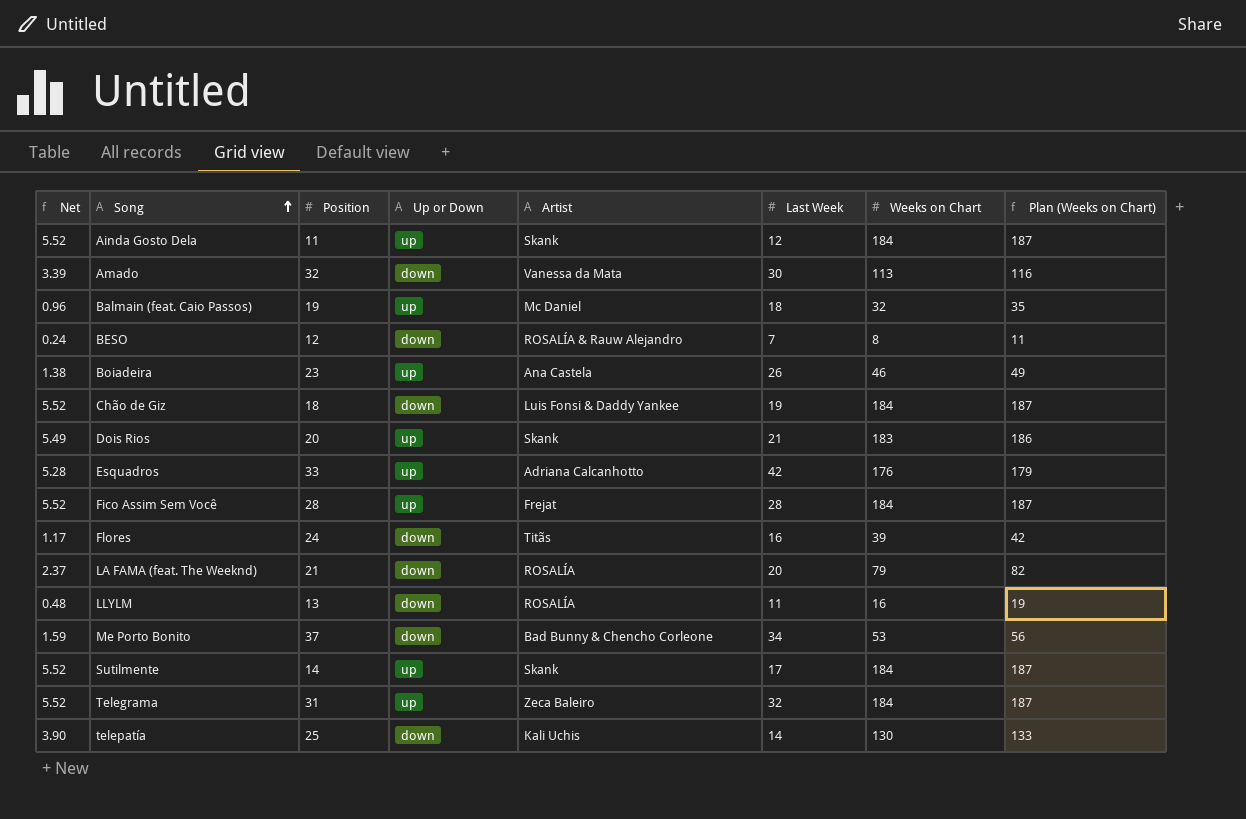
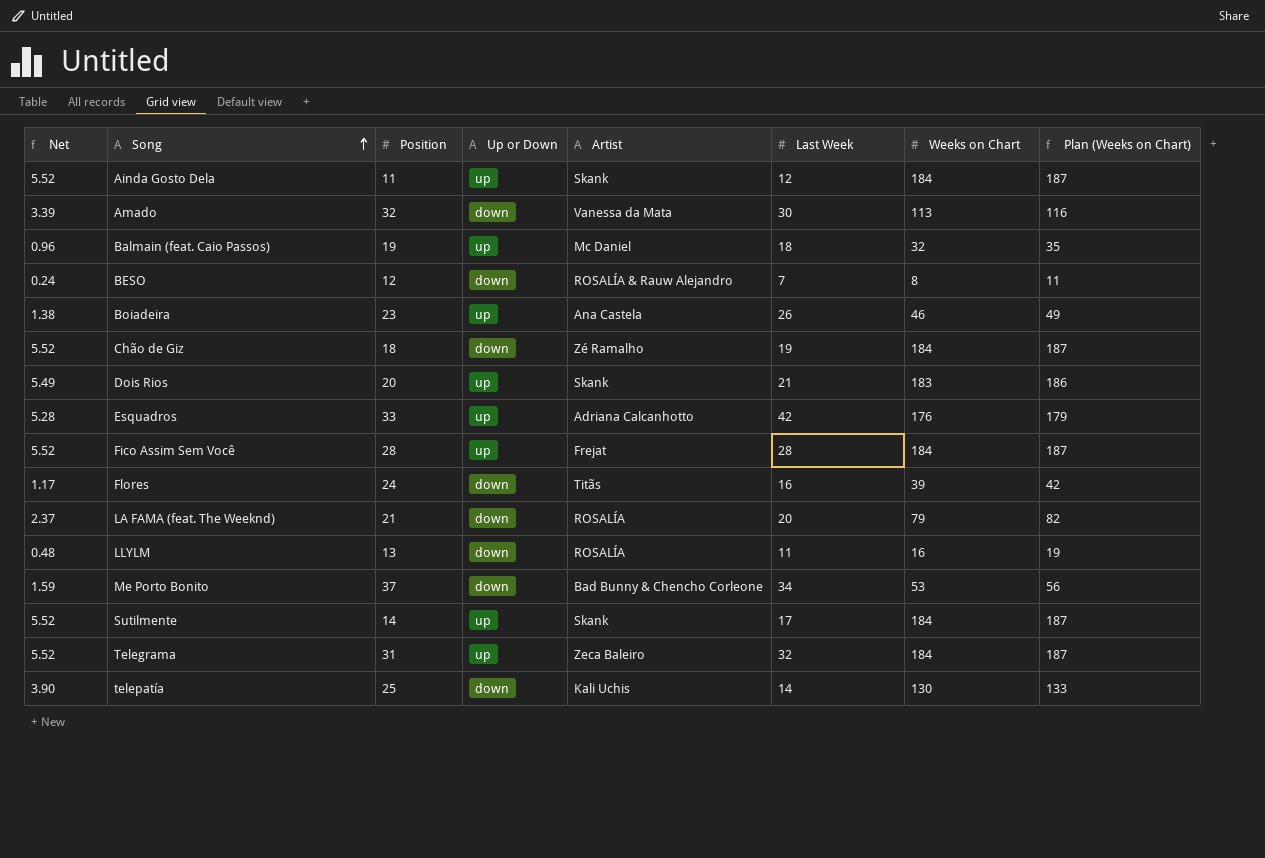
Chão de Giz | Artist: Luis Fonsi & Daddy Yankee -> Zé Ramalho

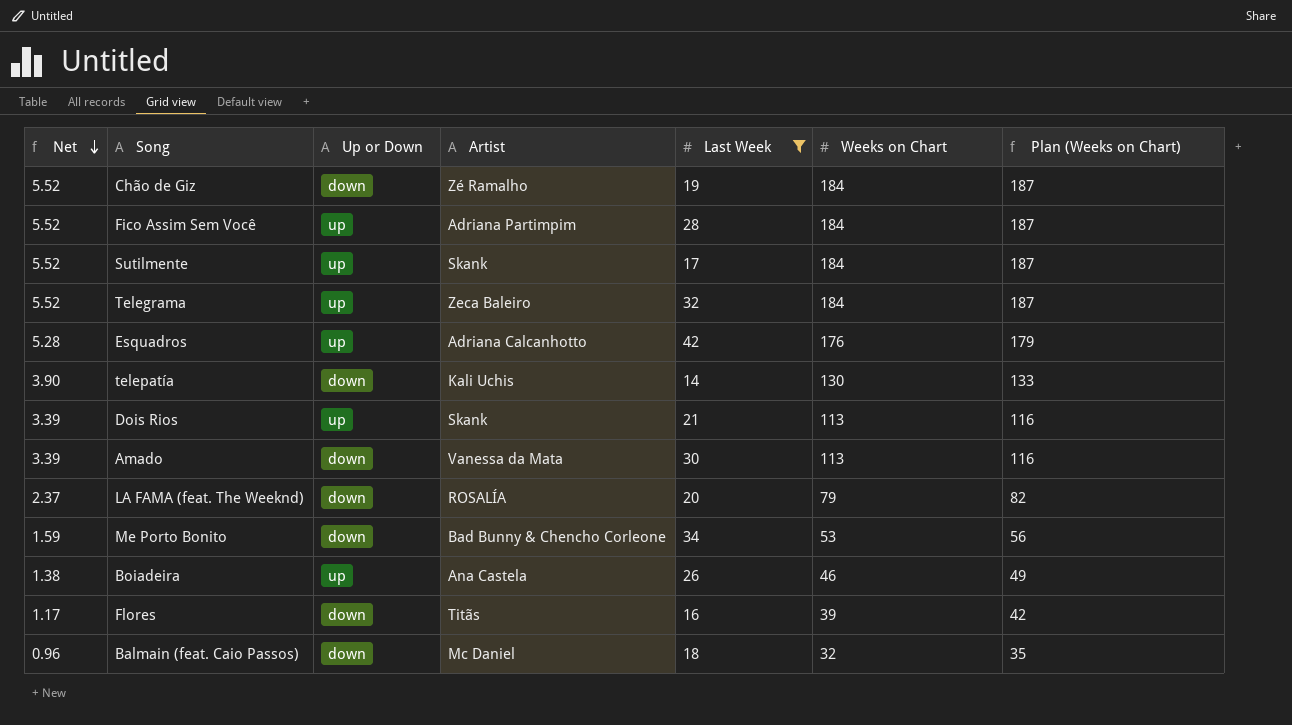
filter: none -> Last Week >= 14
row order: Song ascending -> Net descending
column Position | position: 3 -> none
Fico Assim Sem Você | Artist: Frejat -> Adriana Partimpim
Dois Rios | Net: 5.49 -> 3.39
Dois Rios | Weeks on Chart: 183 -> 113
Dois Rios | Plan (Weeks on Chart): 186 -> 116
Balmain (feat. Caio Passos) | Up or Down: up -> down

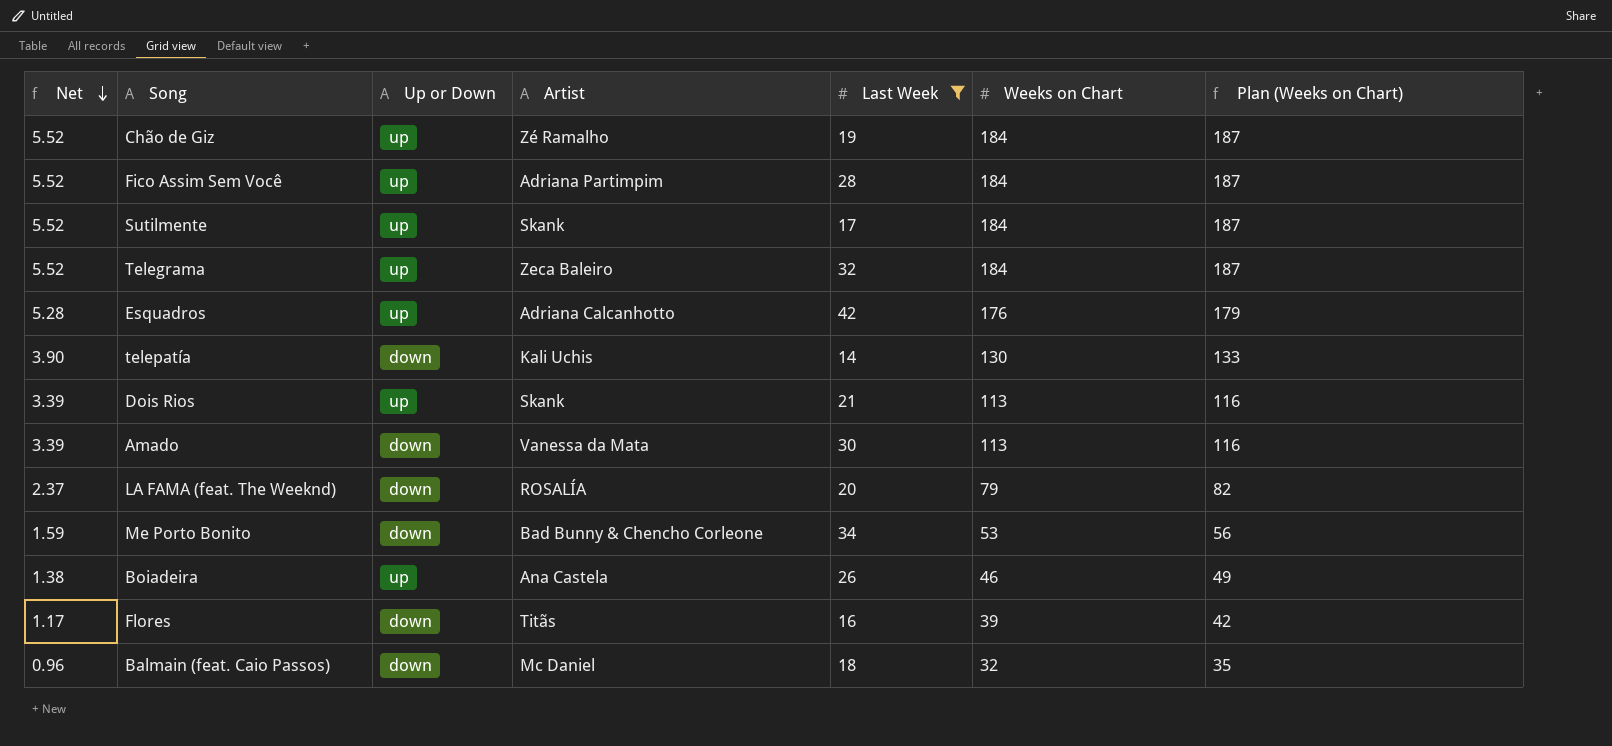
Chão de Giz | Up or Down: down -> up

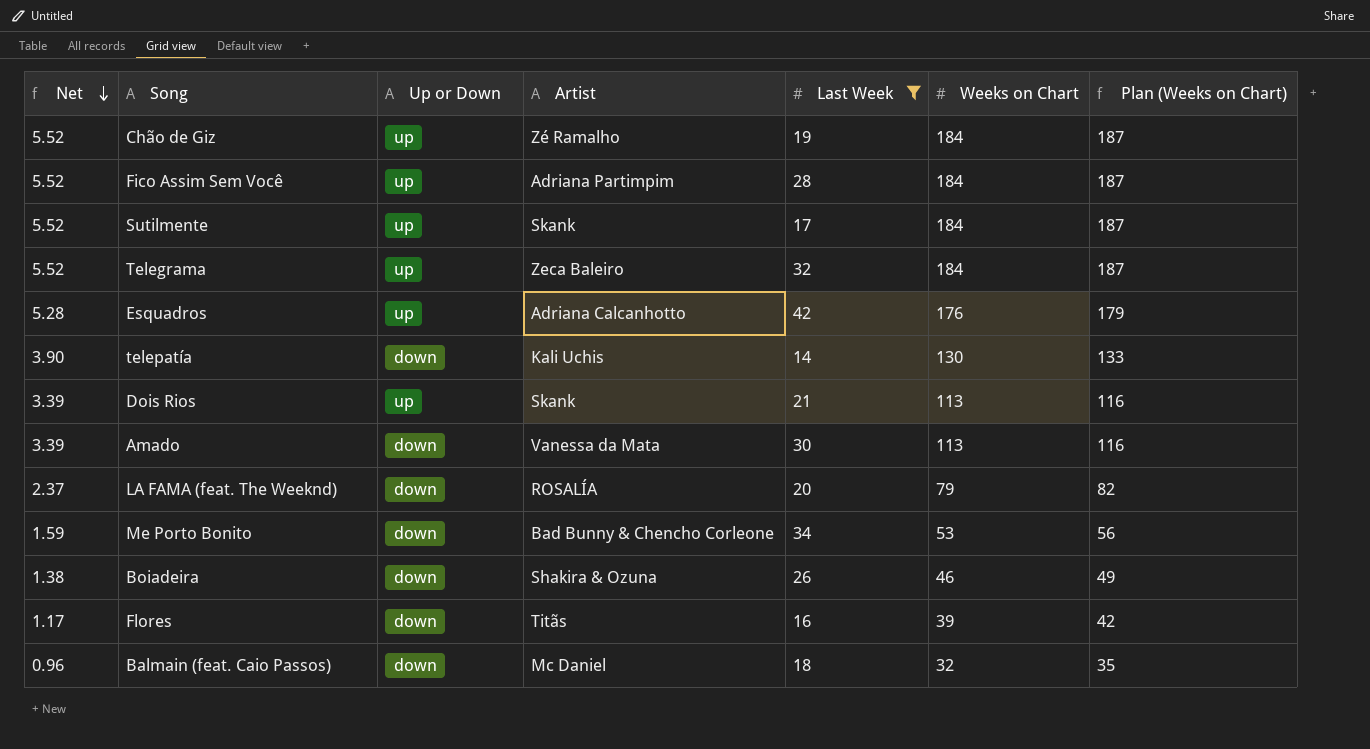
Boiadeira | Up or Down: up -> down
Boiadeira | Artist: Ana Castela -> Shakira & Ozuna

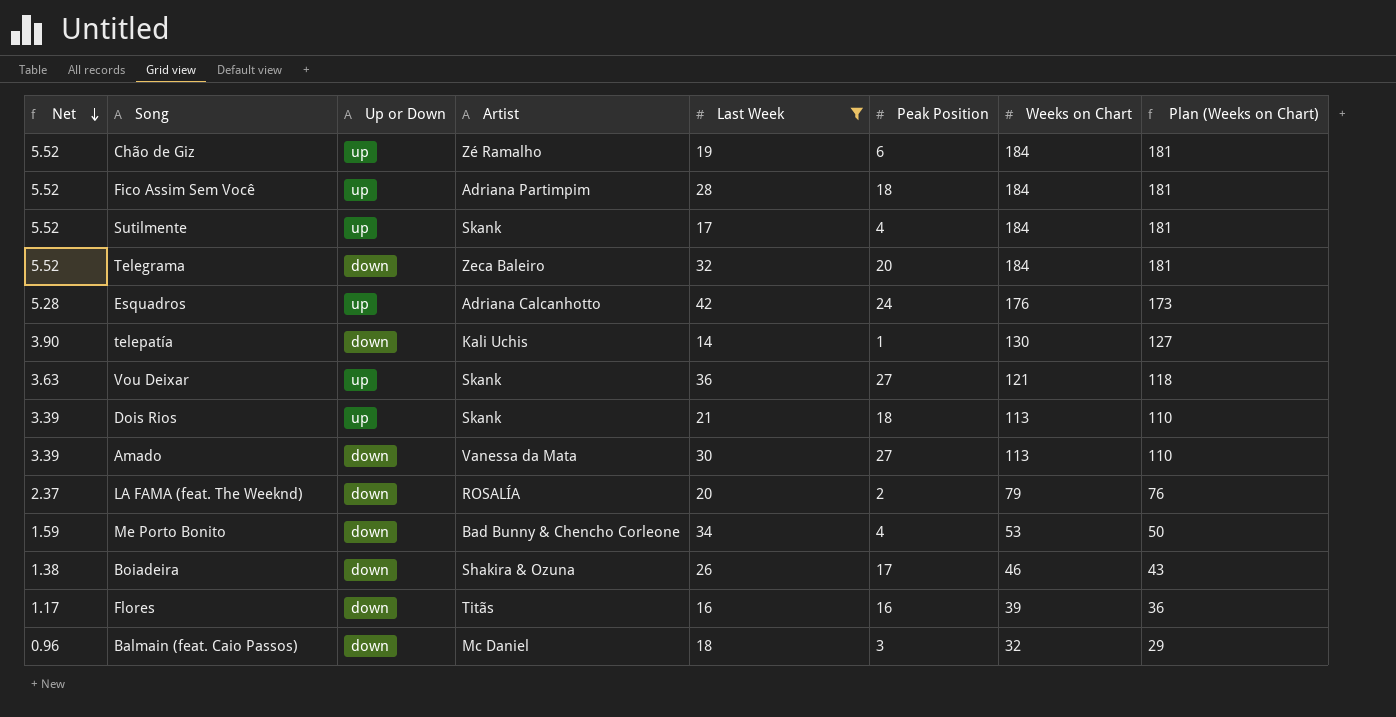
column Peak Position | position: none -> 6
column Plan (Weeks on Chart) | formula: [Weeks on Chart] + 3 -> [Weeks on Chart] - 3
Telegrama | Up or Down: up -> down
row Vou Deixar: none -> 3.63 | up | Skank | 36 | 27 | 121 | 118

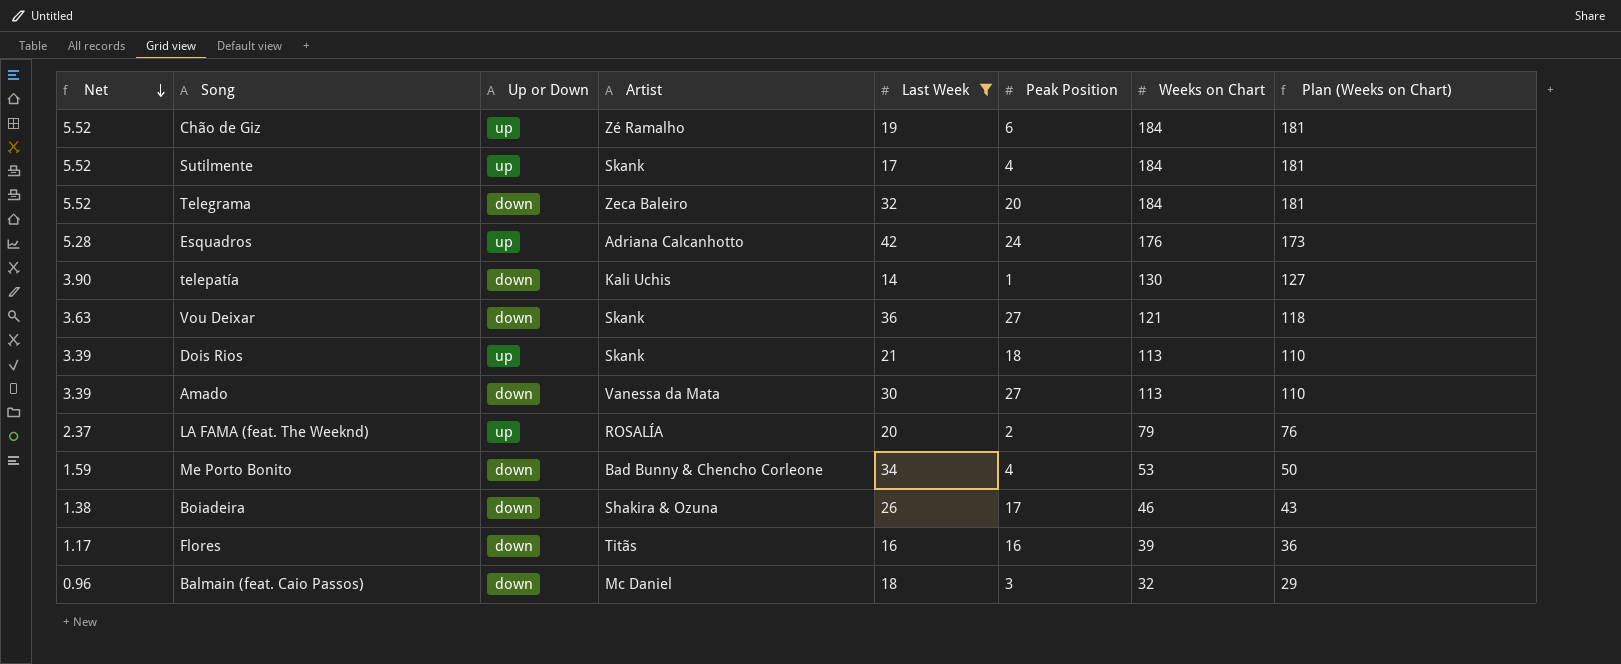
row Fico Assim Sem Você: 5.52 | up | Adriana Partimpim | 28 | 18 | 184 | 181 -> none
Vou Deixar | Up or Down: up -> down
LA FAMA (feat. The Weeknd) | Up or Down: down -> up

